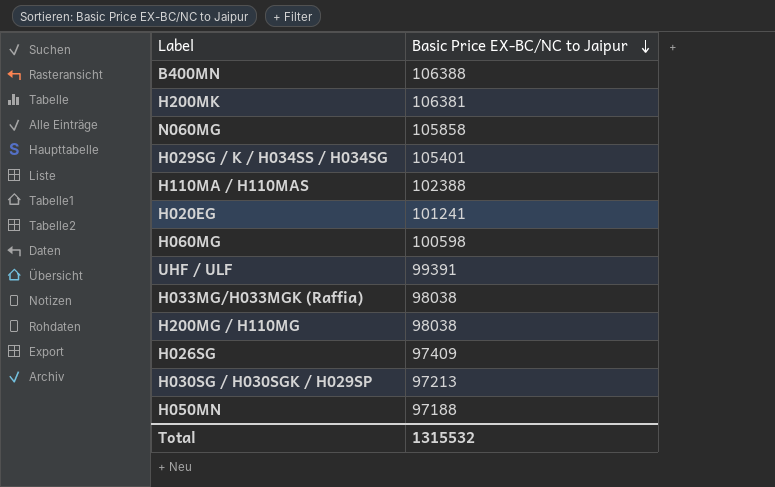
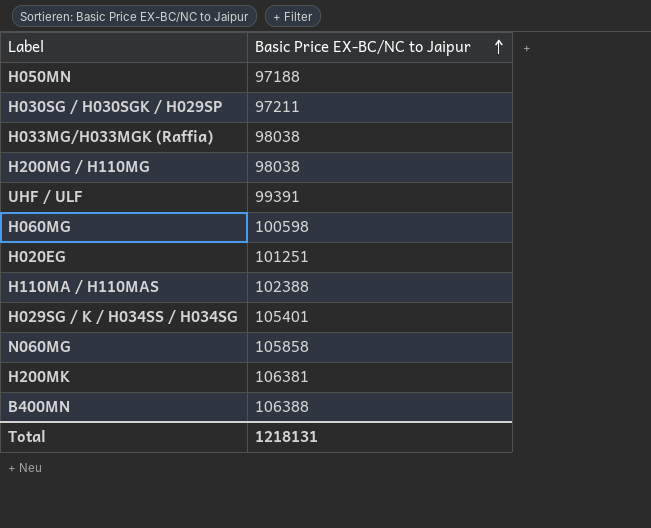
row order: Basic Price EX-BC/NC to Jaipur descending -> Basic Price EX-BC/NC to Jaipur ascending
row H026SG: 97409 -> none
H030SG / H030SGK / H029SP | Basic Price EX-BC/NC to Jaipur: 97213 -> 97211
H020EG | Basic Price EX-BC/NC to Jaipur: 101241 -> 101251
Total | Basic Price EX-BC/NC to Jaipur: 1315532 -> 1218131

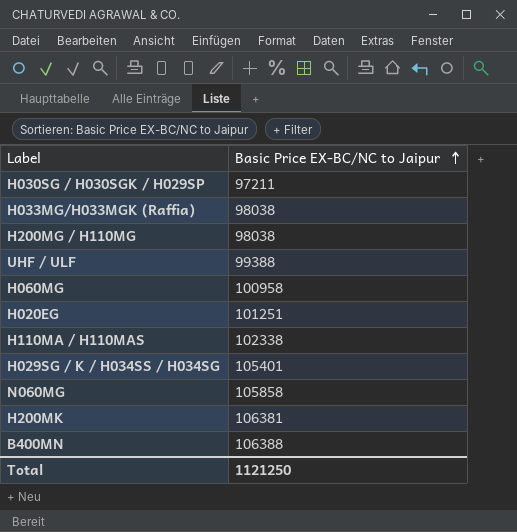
row H050MN: 97188 -> none
UHF / ULF | Basic Price EX-BC/NC to Jaipur: 99391 -> 99388
H060MG | Basic Price EX-BC/NC to Jaipur: 100598 -> 100958
H110MA / H110MAS | Basic Price EX-BC/NC to Jaipur: 102388 -> 102338
Total | Basic Price EX-BC/NC to Jaipur: 1218131 -> 1121250

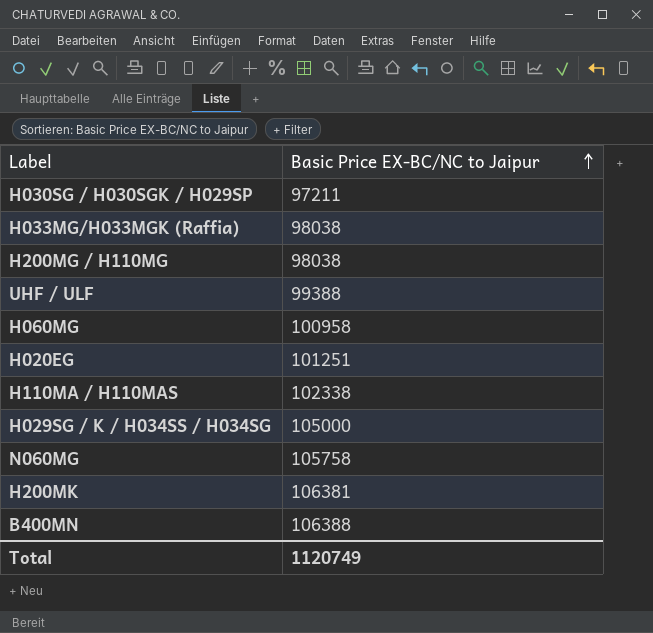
H029SG / K / H034SS / H034SG | Basic Price EX-BC/NC to Jaipur: 105401 -> 105000
N060MG | Basic Price EX-BC/NC to Jaipur: 105858 -> 105758
Total | Basic Price EX-BC/NC to Jaipur: 1121250 -> 1120749

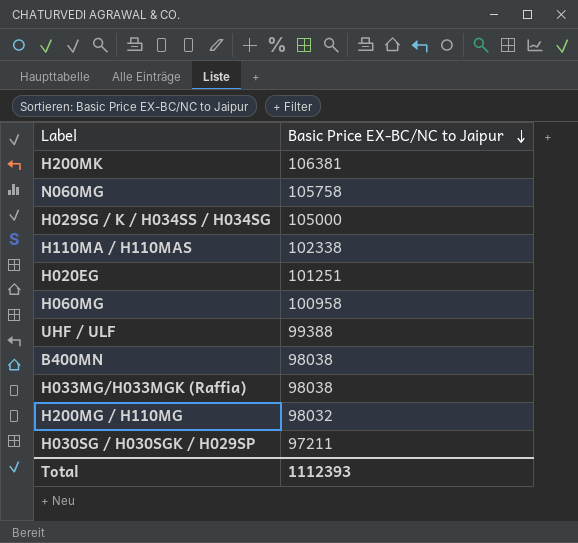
row order: Basic Price EX-BC/NC to Jaipur ascending -> Basic Price EX-BC/NC to Jaipur descending
B400MN | Basic Price EX-BC/NC to Jaipur: 106388 -> 98038
H200MG / H110MG | Basic Price EX-BC/NC to Jaipur: 98038 -> 98032
Total | Basic Price EX-BC/NC to Jaipur: 1120749 -> 1112393

